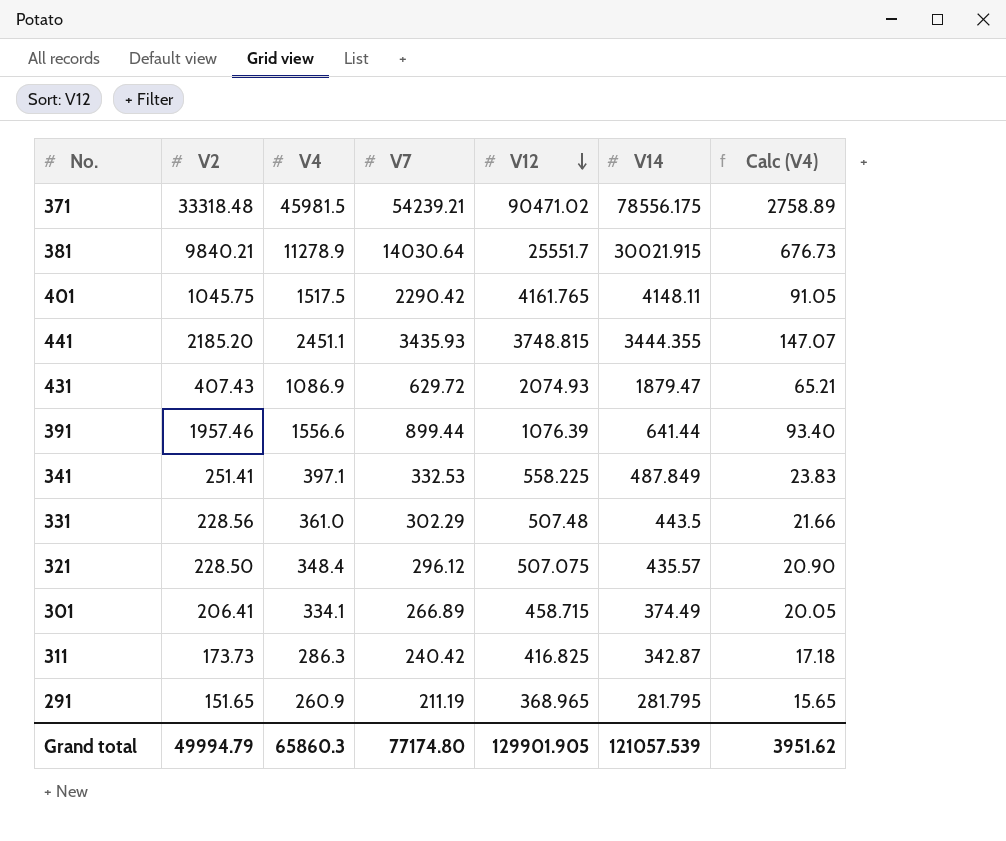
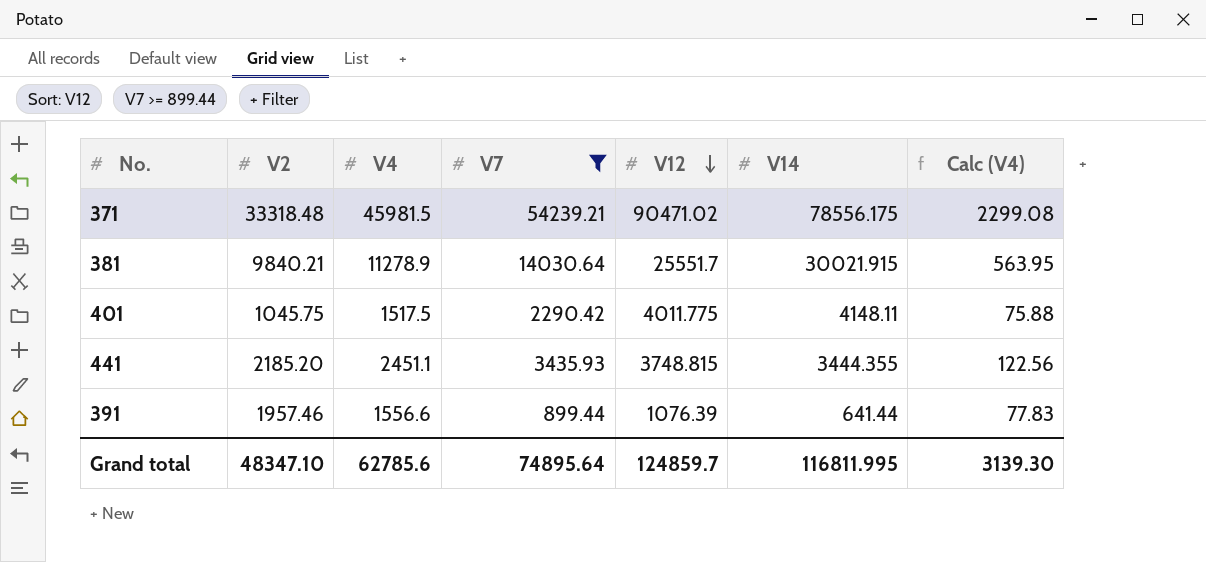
filter: none -> V7 >= 899.44
column Calc (V4) | formula: [V4] * 0.06 -> [V4] * 0.05
401 | V12: 4161.765 -> 4011.775
Grand total | V2: 49994.79 -> 48347.10
Grand total | V4: 65860.3 -> 62785.6
Grand total | V7: 77174.80 -> 74895.64
Grand total | V12: 129901.905 -> 124859.7
Grand total | V14: 121057.539 -> 116811.995
Grand total | Calc (V4): 3951.62 -> 3139.30

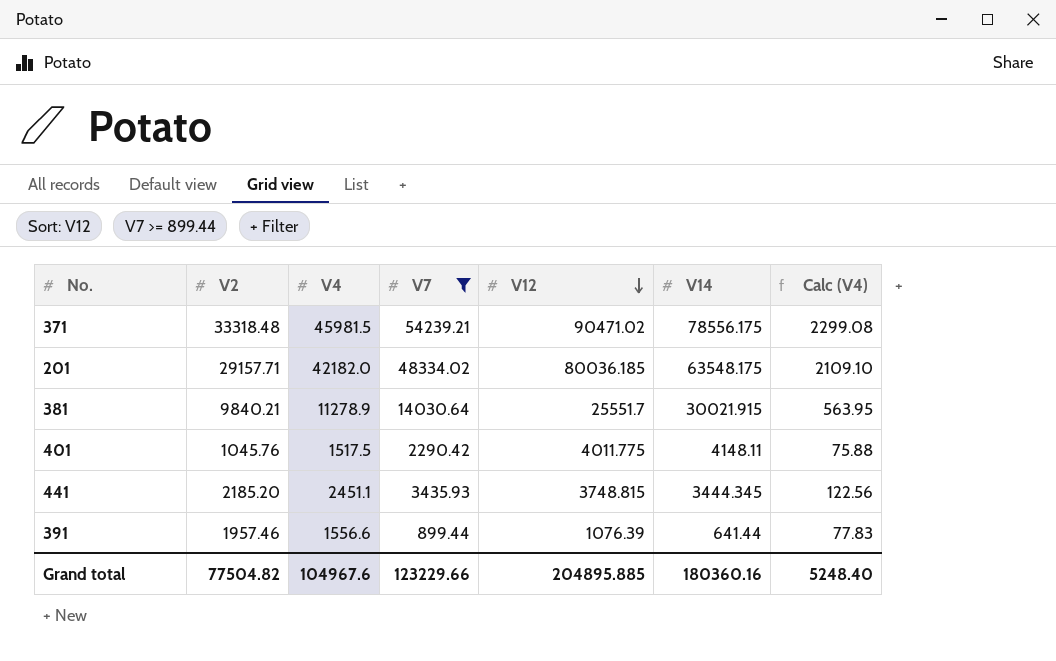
row 201: none -> 29157.71 | 42182.0 | 48334.02 | 80036.185 | 63548.175 | 2109.10
401 | V2: 1045.75 -> 1045.76
441 | V14: 3444.355 -> 3444.345
Grand total | V2: 48347.10 -> 77504.82
Grand total | V4: 62785.6 -> 104967.6
Grand total | V7: 74895.64 -> 123229.66
Grand total | V12: 124859.7 -> 204895.885
Grand total | V14: 116811.995 -> 180360.16
Grand total | Calc (V4): 3139.30 -> 5248.40

